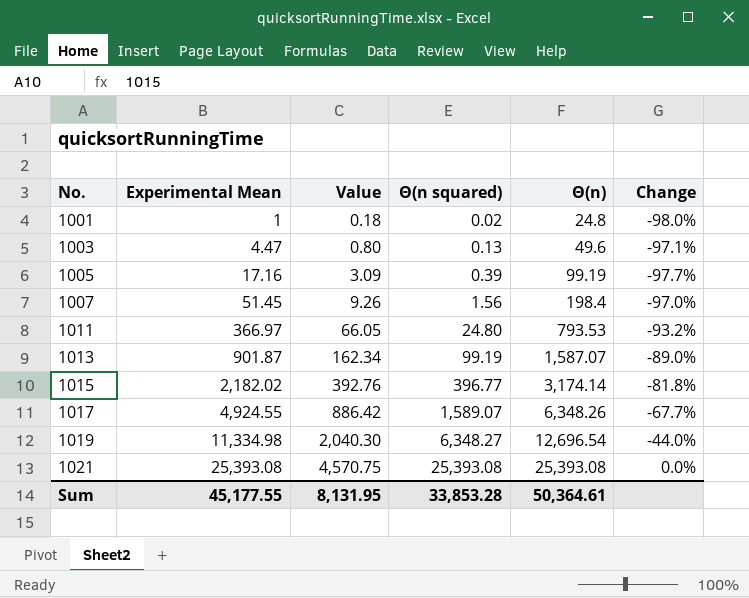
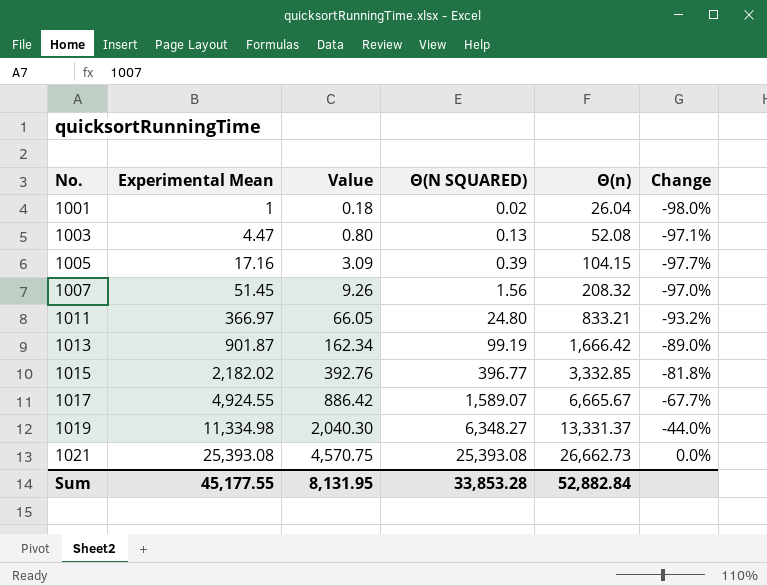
column name: Θ(n squared) -> Θ(N SQUARED)
1001 | Θ(n): 24.8 -> 26.04
1003 | Θ(n): 49.6 -> 52.08
1005 | Θ(n): 99.19 -> 104.15
1007 | Θ(n): 198.4 -> 208.32
1011 | Θ(n): 793.53 -> 833.21
1013 | Θ(n): 1,587.07 -> 1,666.42
1015 | Θ(n): 3,174.14 -> 3,332.85
1017 | Θ(n): 6,348.26 -> 6,665.67
1019 | Θ(n): 12,696.54 -> 13,331.37
1021 | Θ(n): 25,393.08 -> 26,662.73
Sum | Θ(n): 50,364.61 -> 52,882.84

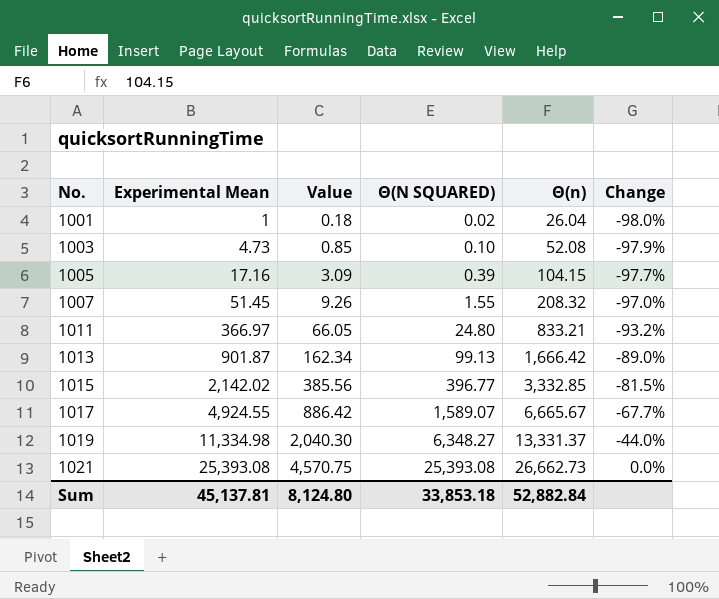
1003 | Experimental Mean: 4.47 -> 4.73
1003 | Value: 0.80 -> 0.85
1003 | Θ(N SQUARED): 0.13 -> 0.10
1003 | Change: -97.1% -> -97.9%
1007 | Θ(N SQUARED): 1.56 -> 1.55
1013 | Θ(N SQUARED): 99.19 -> 99.13
1015 | Experimental Mean: 2,182.02 -> 2,142.02
1015 | Value: 392.76 -> 385.56
1015 | Change: -81.8% -> -81.5%
Sum | Experimental Mean: 45,177.55 -> 45,137.81
Sum | Value: 8,131.95 -> 8,124.80
Sum | Θ(N SQUARED): 33,853.28 -> 33,853.18

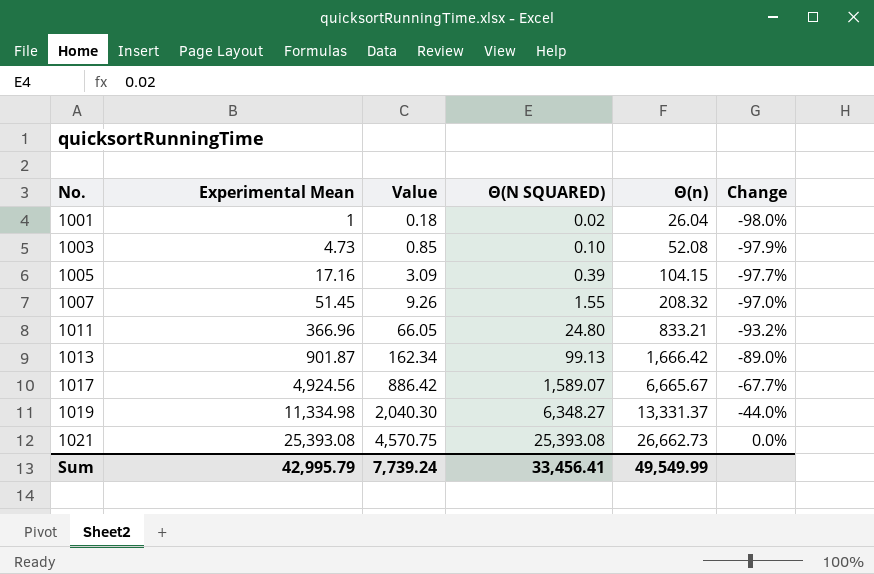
row 1015: 2,142.02 | 385.56 | 396.77 | 3,332.85 | -81.5% -> none
1011 | Experimental Mean: 366.97 -> 366.96
1017 | Experimental Mean: 4,924.55 -> 4,924.56
Sum | Experimental Mean: 45,137.81 -> 42,995.79
Sum | Value: 8,124.80 -> 7,739.24
Sum | Θ(N SQUARED): 33,853.18 -> 33,456.41
Sum | Θ(n): 52,882.84 -> 49,549.99

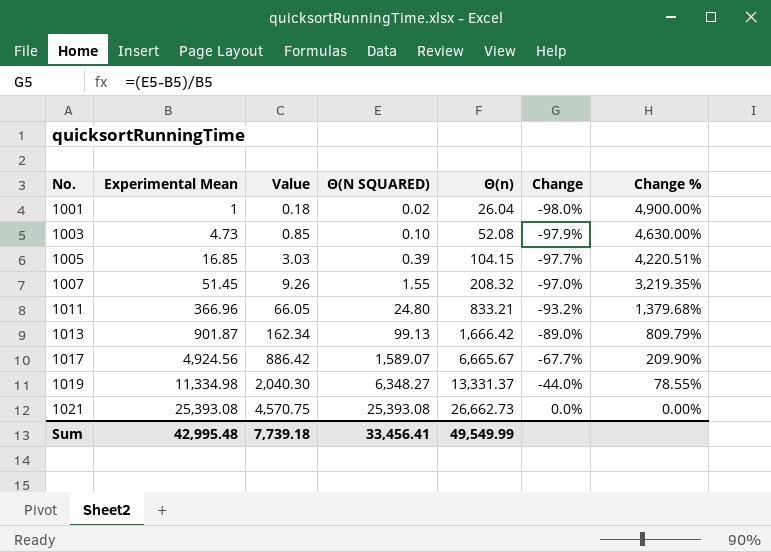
column Change % | formula: none -> ([Experimental Mean] - [Θ(N SQUARED)]) / [Θ(N SQUARED)]
1005 | Experimental Mean: 17.16 -> 16.85
1005 | Value: 3.09 -> 3.03
Sum | Experimental Mean: 42,995.79 -> 42,995.48
Sum | Value: 7,739.24 -> 7,739.18

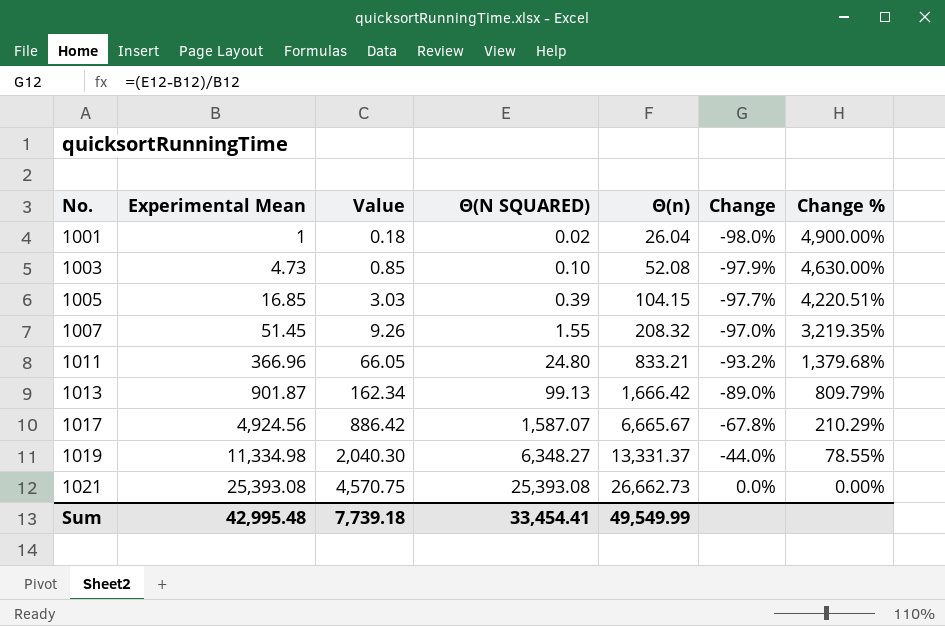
1017 | Θ(N SQUARED): 1,589.07 -> 1,587.07
1017 | Change: -67.7% -> -67.8%
1017 | Change %: 209.90% -> 210.29%
Sum | Θ(N SQUARED): 33,456.41 -> 33,454.41

